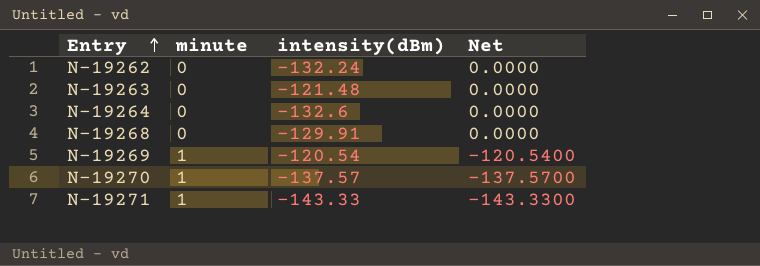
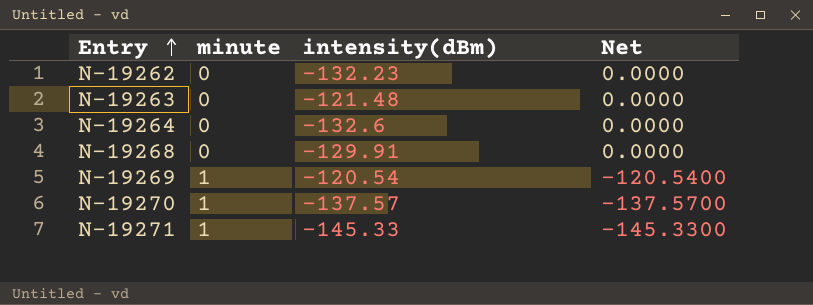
N-19262 | intensity(dBm): -132.24 -> -132.23
N-19271 | intensity(dBm): -143.33 -> -145.33
N-19271 | Net: -143.3300 -> -145.3300

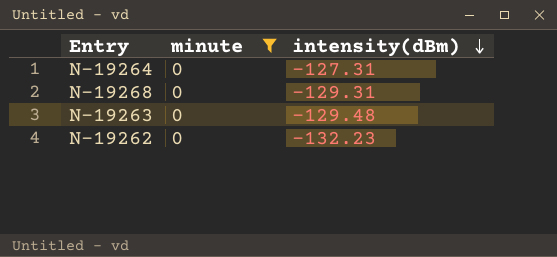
filter: none -> minute = 0
row order: Entry ascending -> intensity(dBm) descending
column Net | formula: [minute] * [intensity(dBm)] -> none
N-19264 | intensity(dBm): -132.6 -> -127.31
N-19268 | intensity(dBm): -129.91 -> -129.31
N-19263 | intensity(dBm): -121.48 -> -129.48

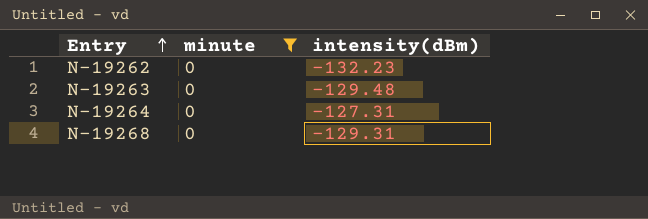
row order: intensity(dBm) descending -> Entry ascending

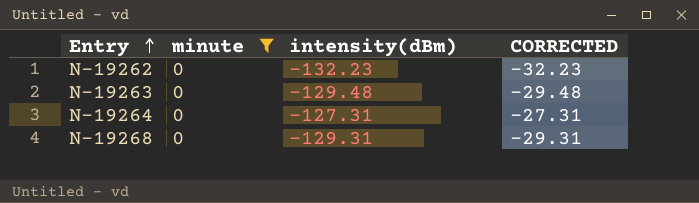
column CORRECTED | formula: none -> [intensity(dBm)] + 100

